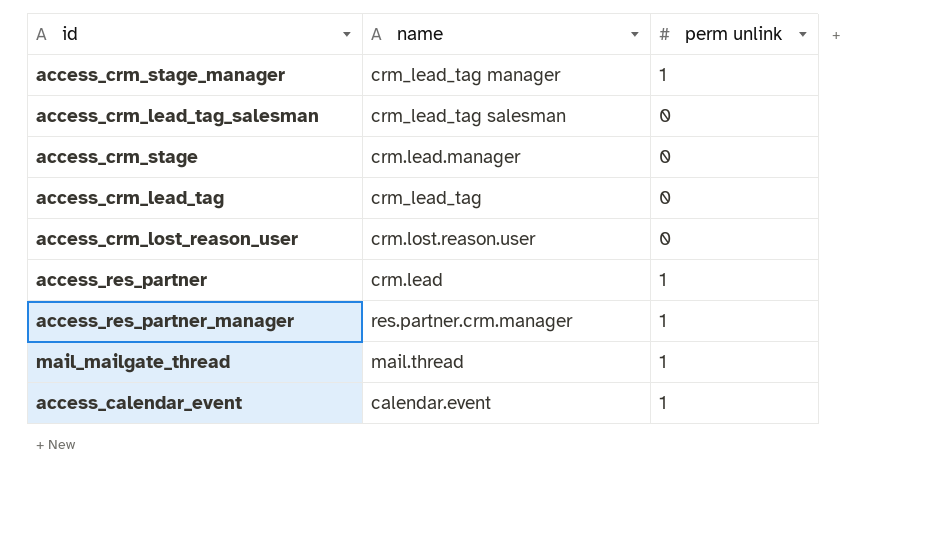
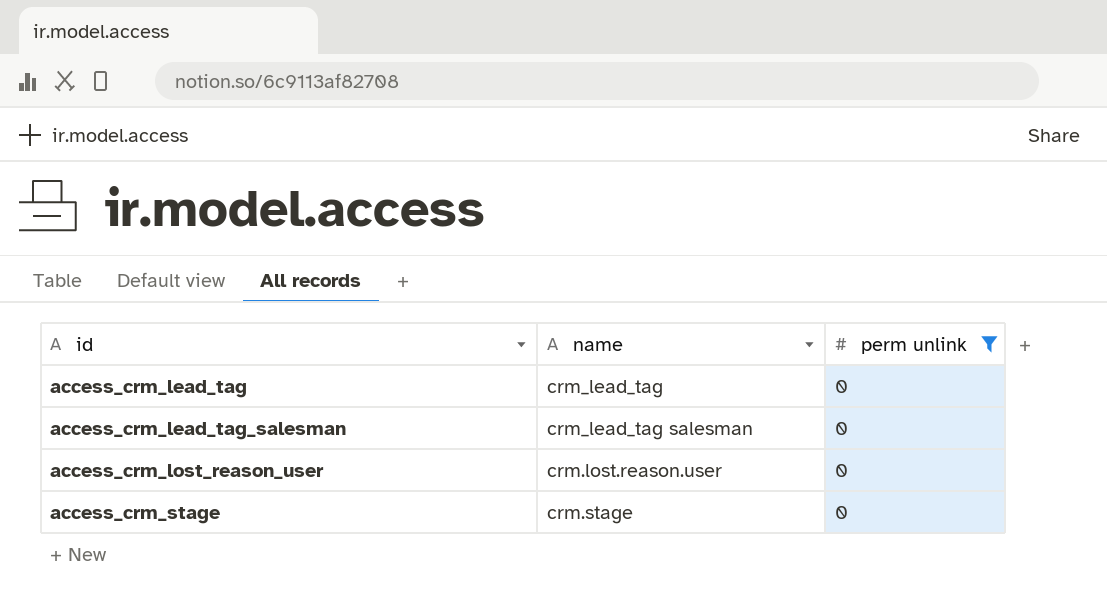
filter: none -> perm unlink = 0
row order: none -> id ascending
access_crm_stage | name: crm.lead.manager -> crm.stage

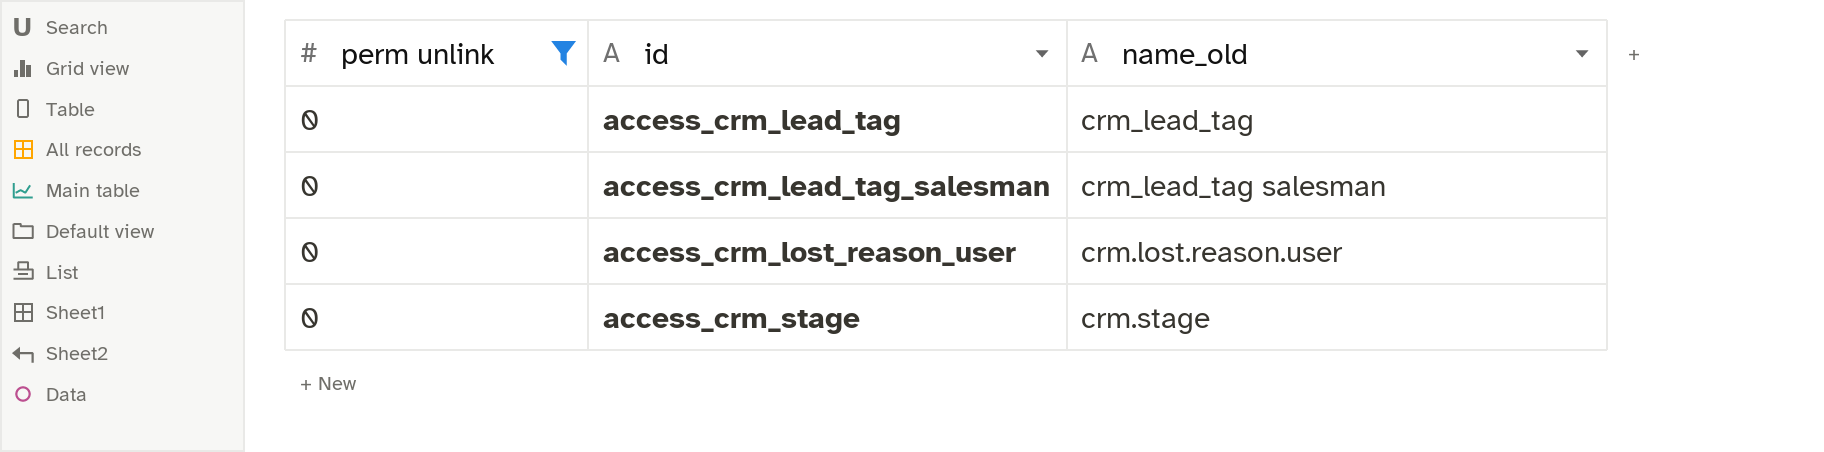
column perm unlink | position: 3 -> 1
column name: name -> name_old

